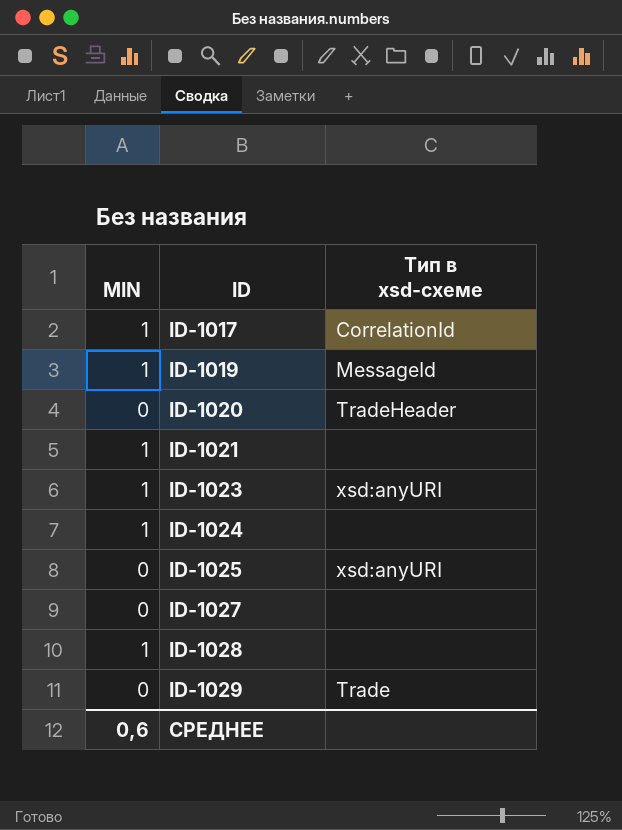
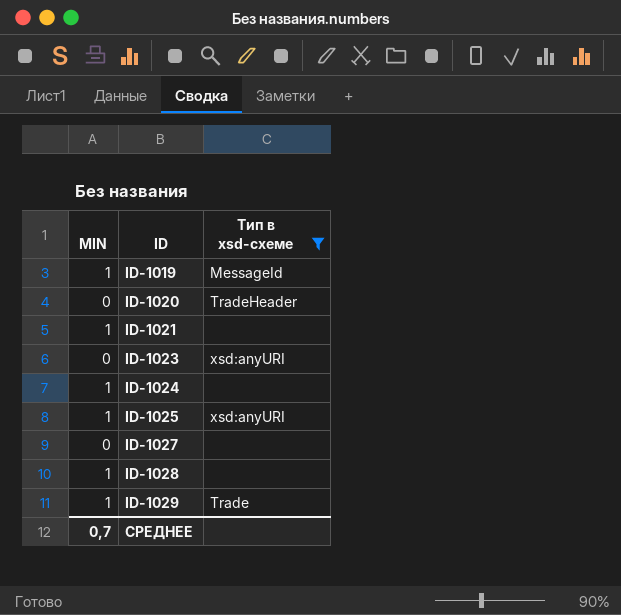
filter: none -> Тип в xsd-схеме != CorrelationId
ID-1023 | MIN: 1 -> 0
ID-1025 | MIN: 0 -> 1
ID-1029 | MIN: 0 -> 1
СРЕДНЕЕ | MIN: 0,6 -> 0,7

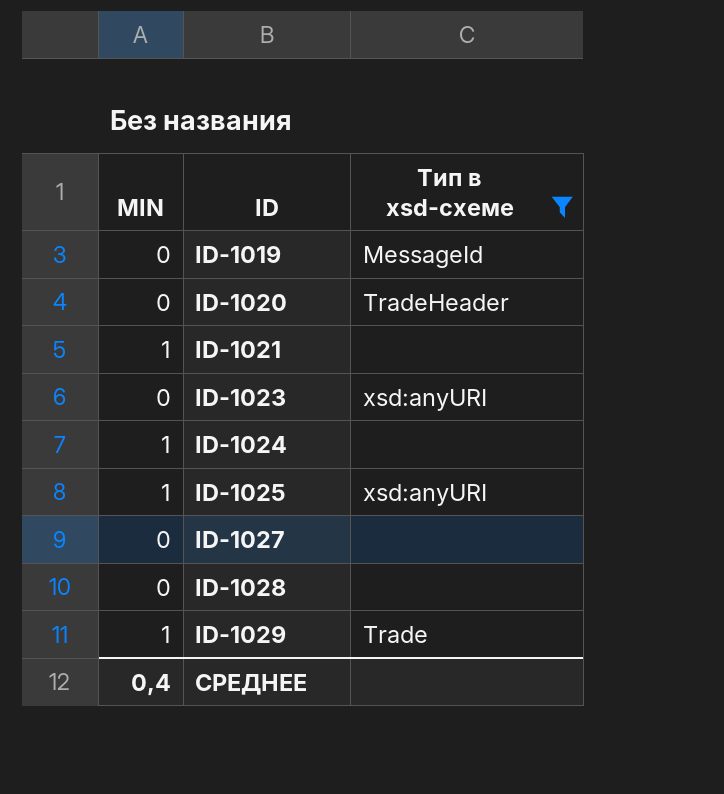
ID-1019 | MIN: 1 -> 0
ID-1028 | MIN: 1 -> 0
СРЕДНЕЕ | MIN: 0,7 -> 0,4

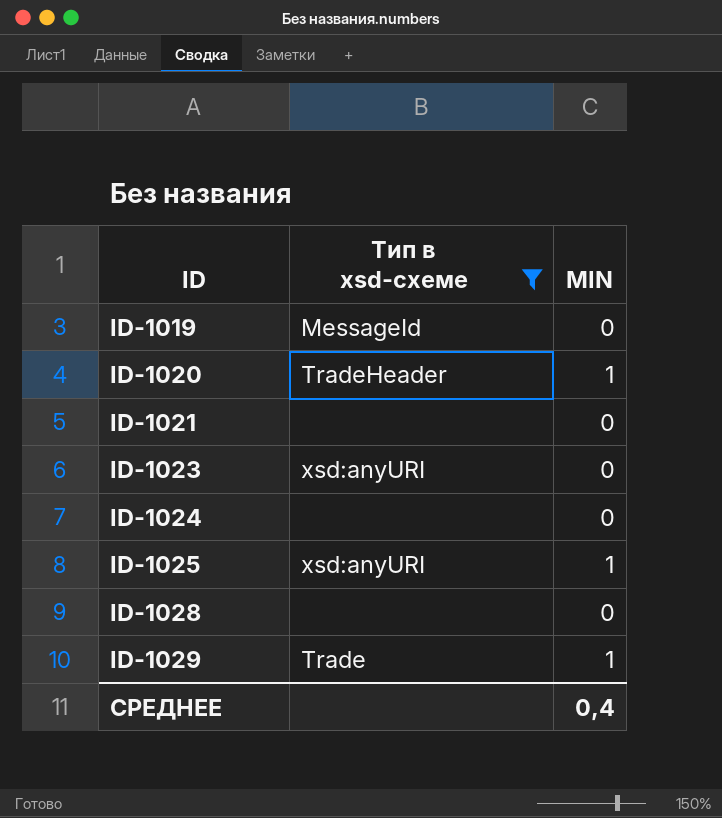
column MIN | position: 1 -> 3
row ID-1027: 0 | none -> none
ID-1020 | MIN: 0 -> 1
ID-1021 | MIN: 1 -> 0
ID-1024 | MIN: 1 -> 0

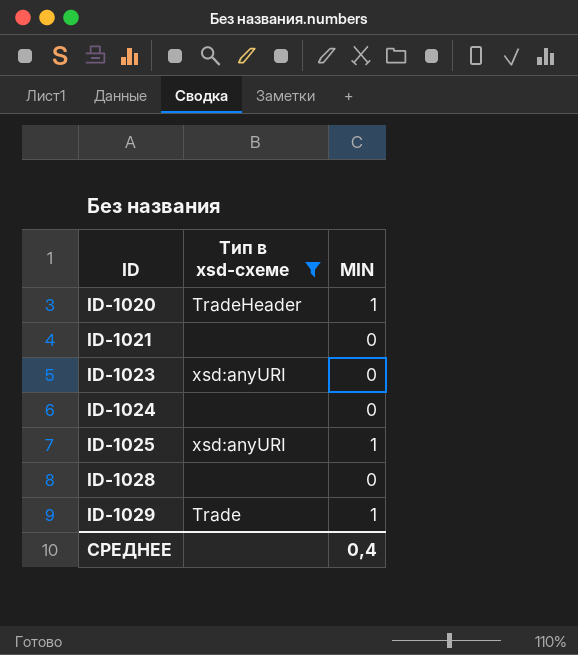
row ID-1019: MessageId | 0 -> none

